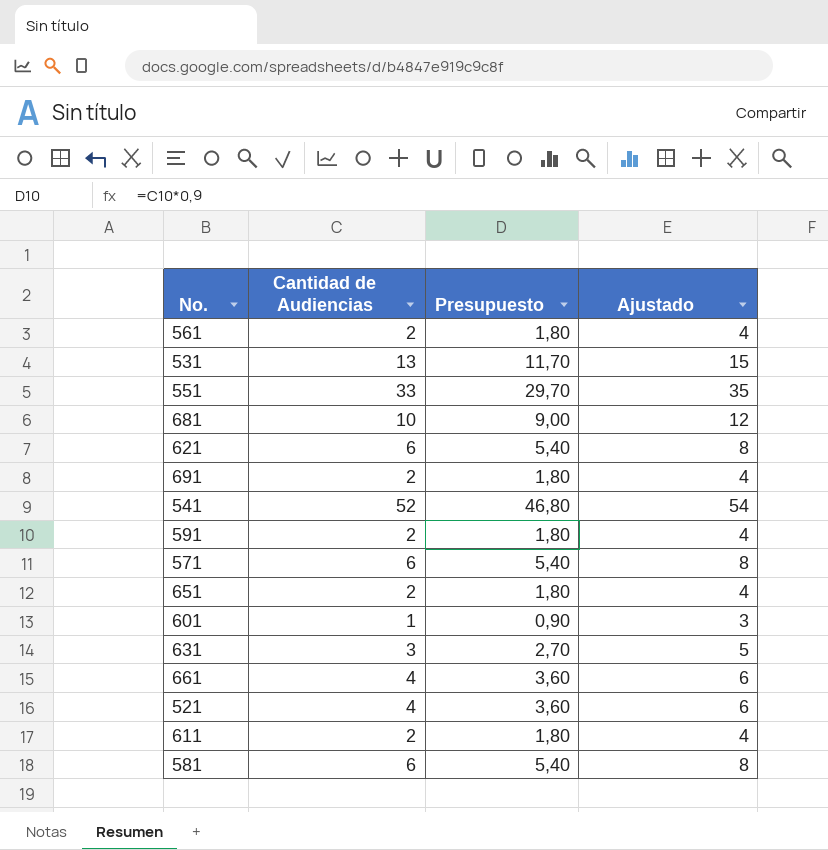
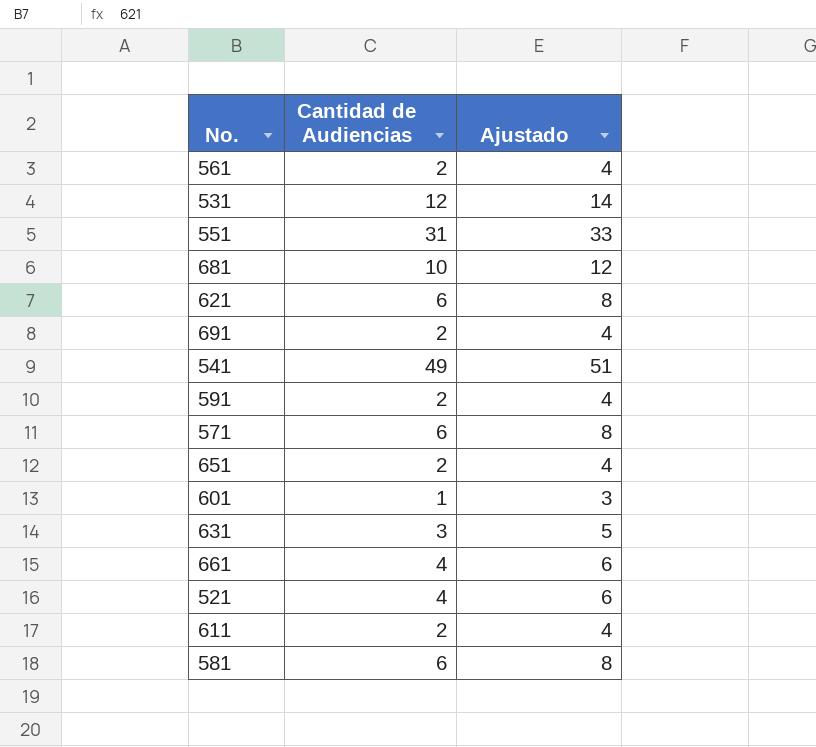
column Presupuesto | formula: [Cantidad de Audiencias] * 0,9 -> none
531 | Cantidad de Audiencias: 13 -> 12
531 | Ajustado: 15 -> 14
551 | Cantidad de Audiencias: 33 -> 31
551 | Ajustado: 35 -> 33
541 | Cantidad de Audiencias: 52 -> 49
541 | Ajustado: 54 -> 51

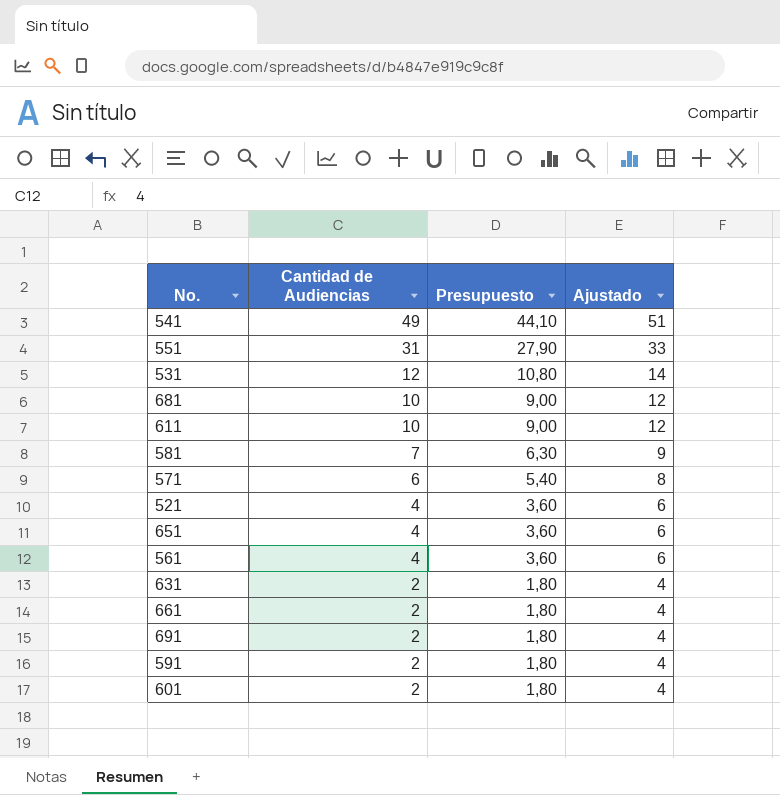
row order: none -> Cantidad de Audiencias descending
column Presupuesto | formula: none -> [Cantidad de Audiencias] * 0,9
row 621: 6 | 8 -> none
611 | Cantidad de Audiencias: 2 -> 10
611 | Ajustado: 4 -> 12
581 | Cantidad de Audiencias: 6 -> 7
581 | Ajustado: 8 -> 9
651 | Cantidad de Audiencias: 2 -> 4
651 | Ajustado: 4 -> 6
561 | Cantidad de Audiencias: 2 -> 4
561 | Ajustado: 4 -> 6
631 | Cantidad de Audiencias: 3 -> 2
631 | Ajustado: 5 -> 4
661 | Cantidad de Audiencias: 4 -> 2
661 | Ajustado: 6 -> 4
601 | Cantidad de Audiencias: 1 -> 2
601 | Ajustado: 3 -> 4

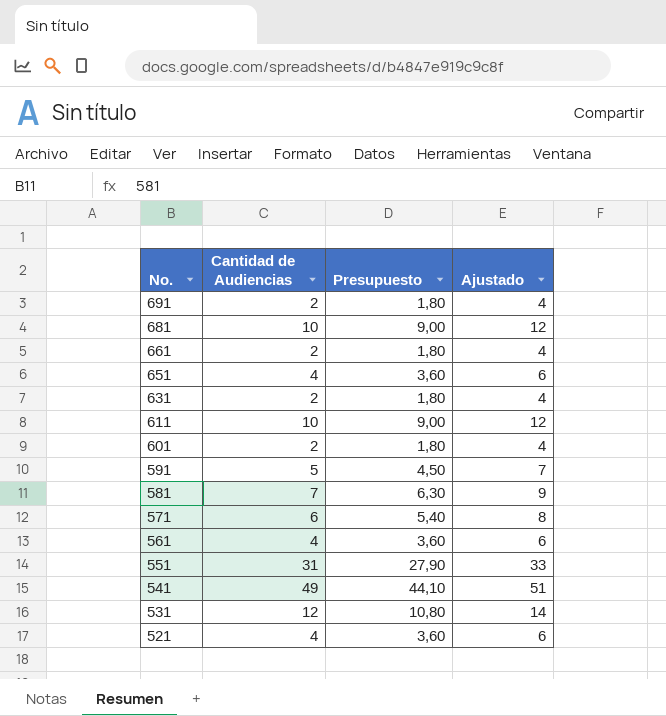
row order: Cantidad de Audiencias descending -> No. descending
591 | Cantidad de Audiencias: 2 -> 5
591 | Presupuesto: 1,80 -> 4,50
591 | Ajustado: 4 -> 7

